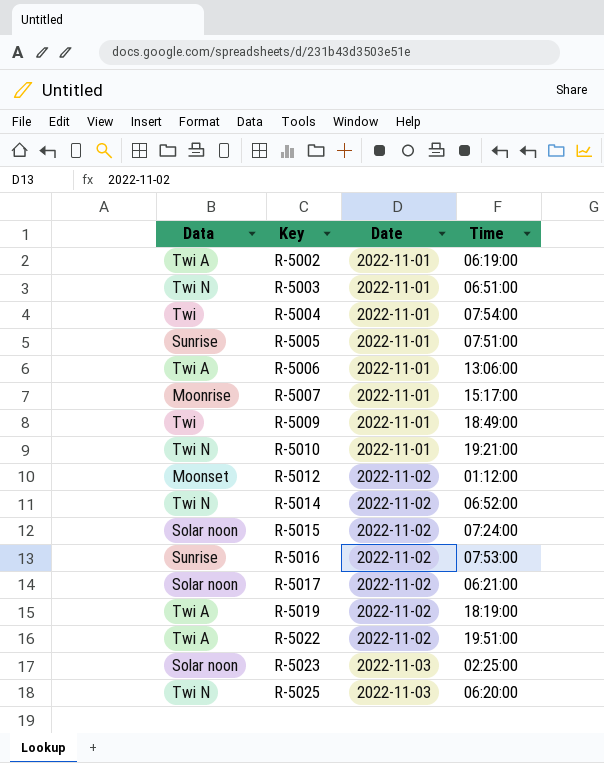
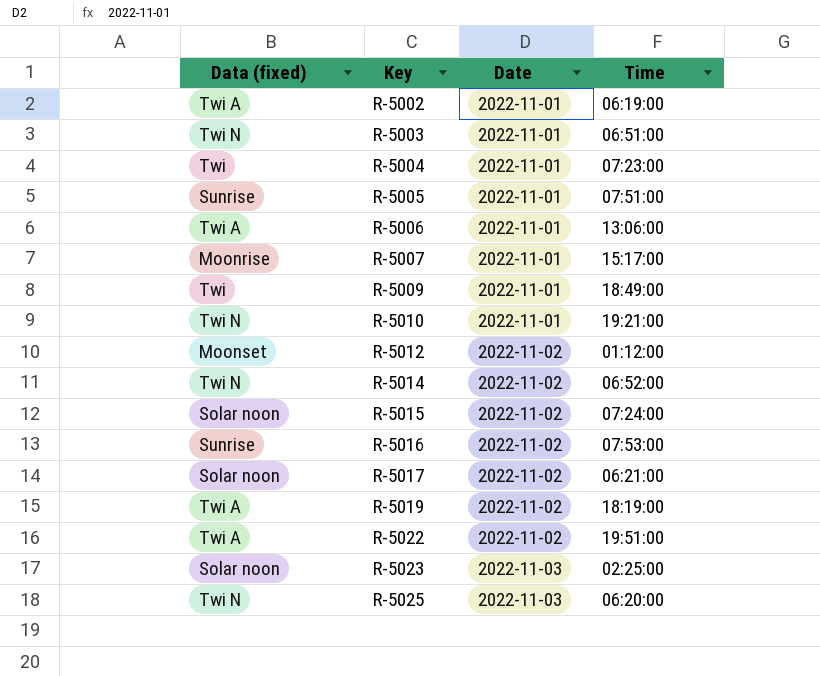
column name: Data -> Data (fixed)
R-5004 | Time: 07:54:00 -> 07:23:00

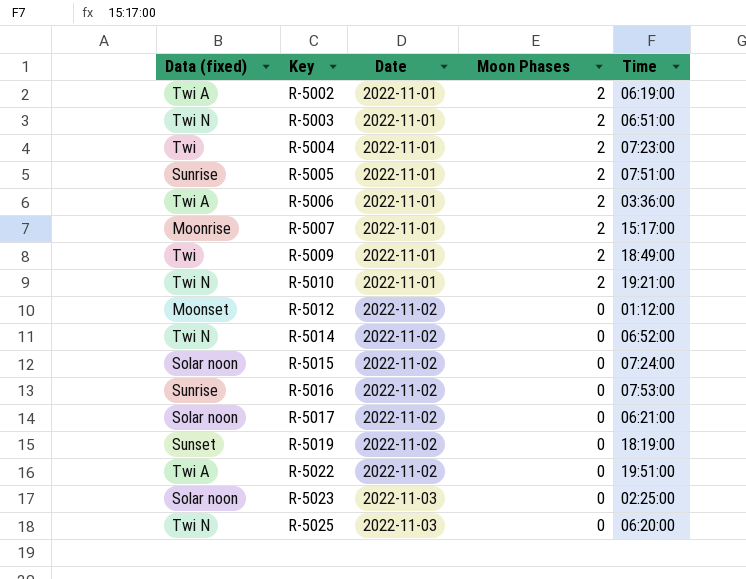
column Moon Phases | position: none -> 4
R-5006 | Time: 13:06:00 -> 03:36:00
R-5019 | Data (fixed): Twi A -> Sunset

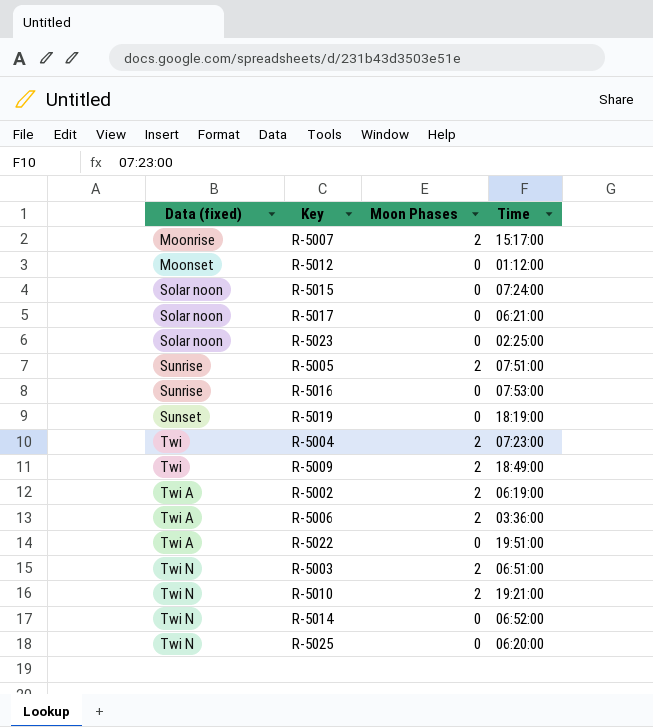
row order: Key ascending -> Data (fixed) ascending
column Date | position: 3 -> none

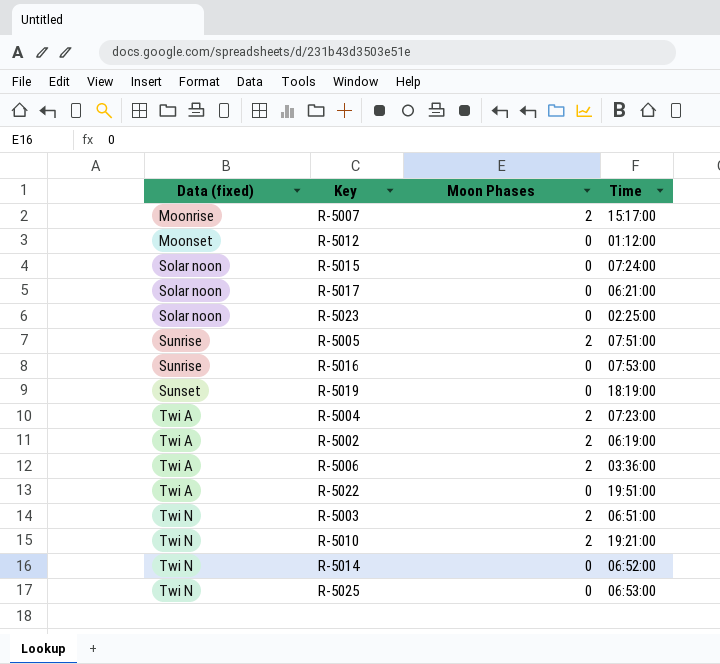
row R-5009: Twi | 2 | 18:49:00 -> none
R-5004 | Data (fixed): Twi -> Twi A
R-5025 | Time: 06:20:00 -> 06:53:00

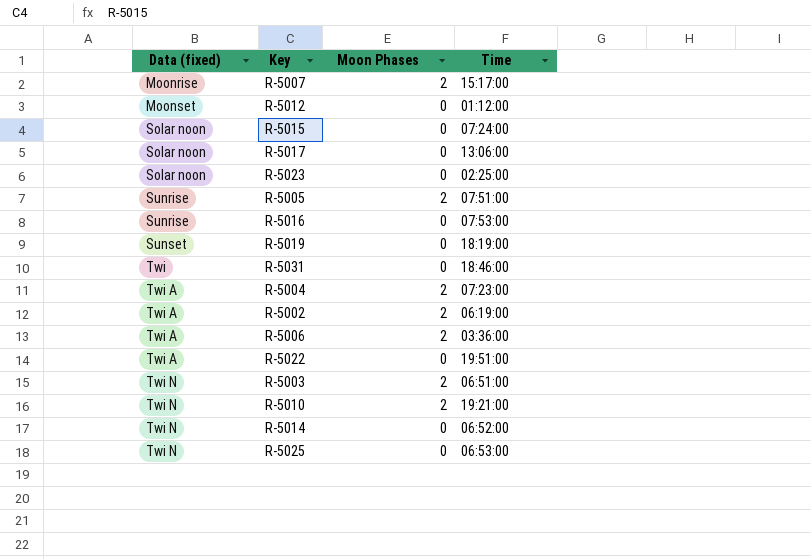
R-5017 | Time: 06:21:00 -> 13:06:00
row R-5031: none -> Twi | 0 | 18:46:00

